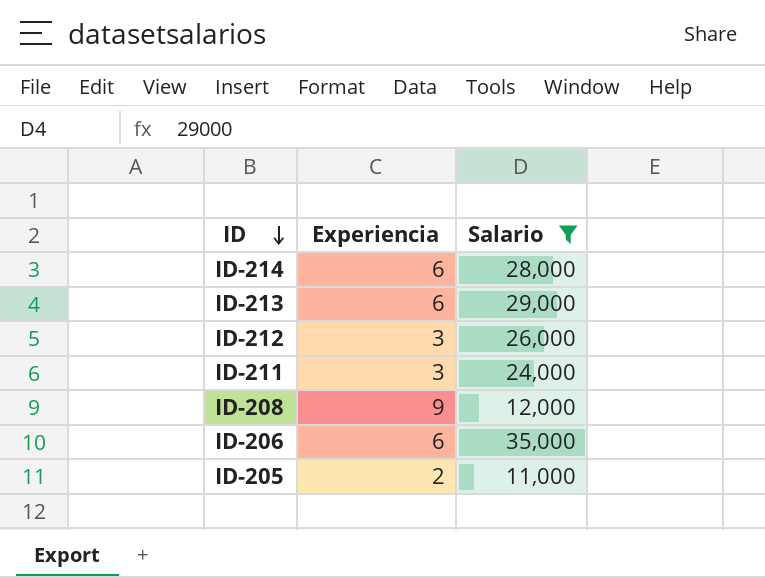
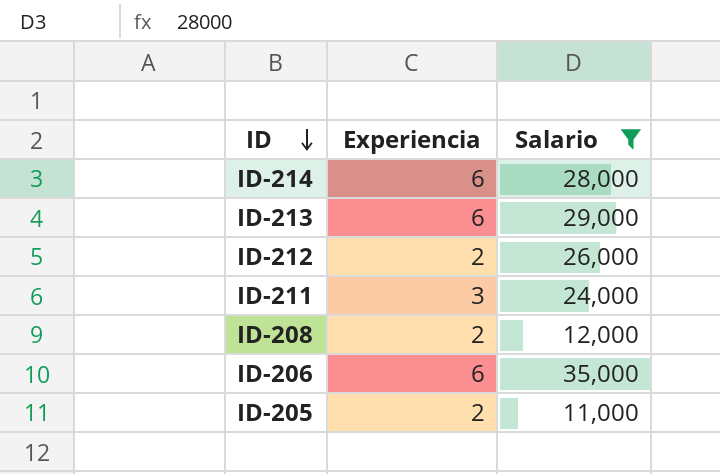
ID-212 | Experiencia: 3 -> 2
ID-208 | Experiencia: 9 -> 2

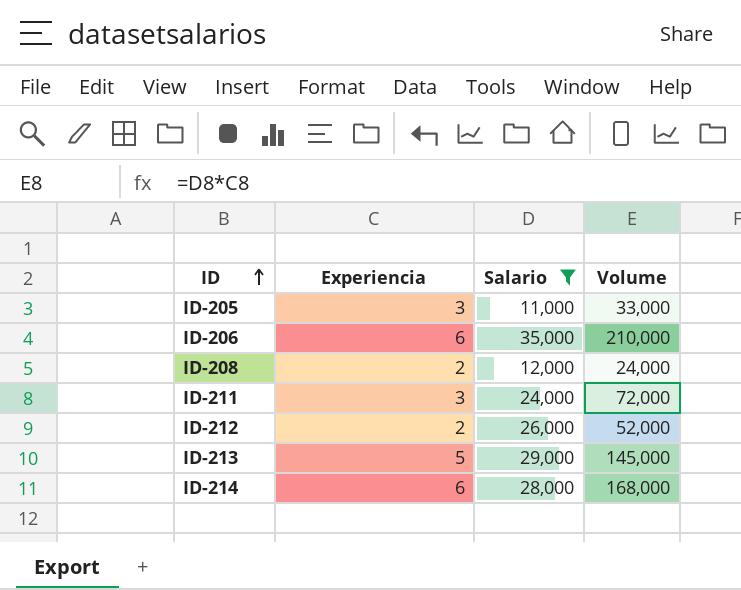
row order: ID descending -> ID ascending
column Volume | formula: none -> [Experiencia] * [Salario]
ID-205 | Experiencia: 2 -> 3
ID-213 | Experiencia: 6 -> 5

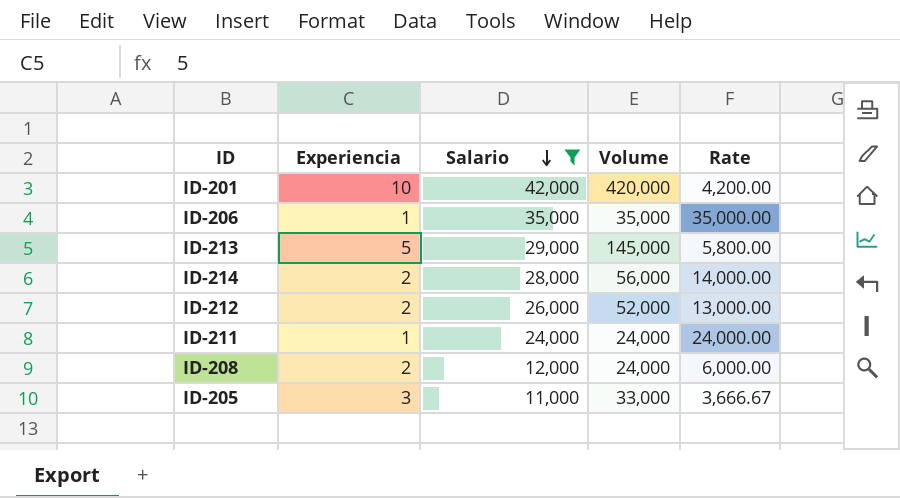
row order: ID ascending -> Salario descending
column Rate | formula: none -> [Salario] / [Experiencia]
row ID-201: none -> 10 | 42,000 | 420,000 | 4,200.00
ID-206 | Experiencia: 6 -> 1
ID-206 | Volume: 210,000 -> 35,000
ID-214 | Experiencia: 6 -> 2
ID-214 | Volume: 168,000 -> 56,000
ID-211 | Experiencia: 3 -> 1
ID-211 | Volume: 72,000 -> 24,000

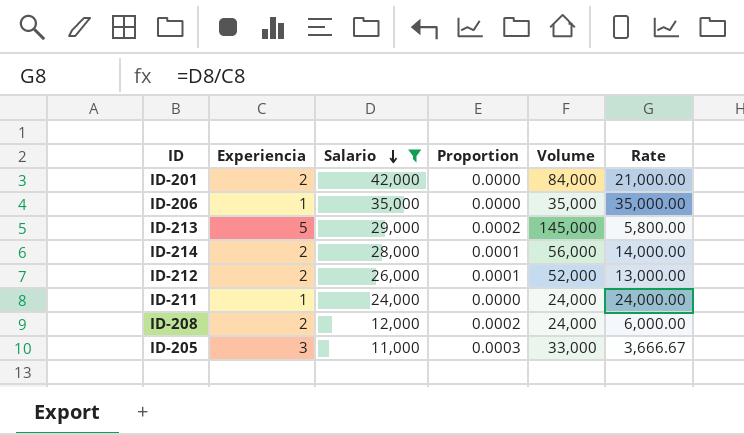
column Proportion | formula: none -> [Experiencia] / [Salario]
ID-201 | Experiencia: 10 -> 2
ID-201 | Volume: 420,000 -> 84,000
ID-201 | Rate: 4,200.00 -> 21,000.00

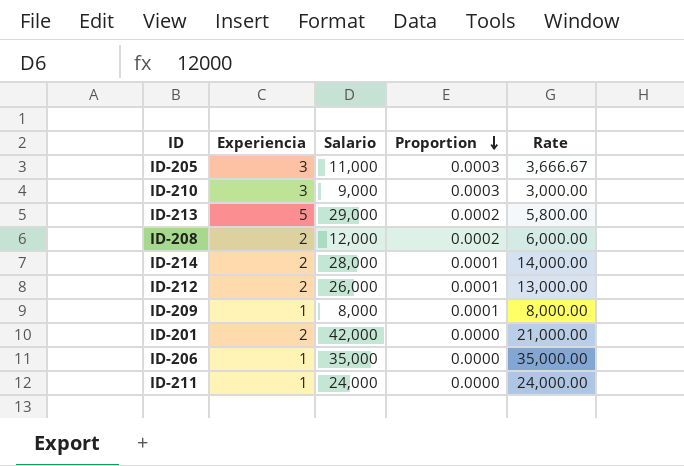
filter: Salario >= 11,000 -> none
row order: Salario descending -> Proportion descending
column Volume | formula: [Experiencia] * [Salario] -> none

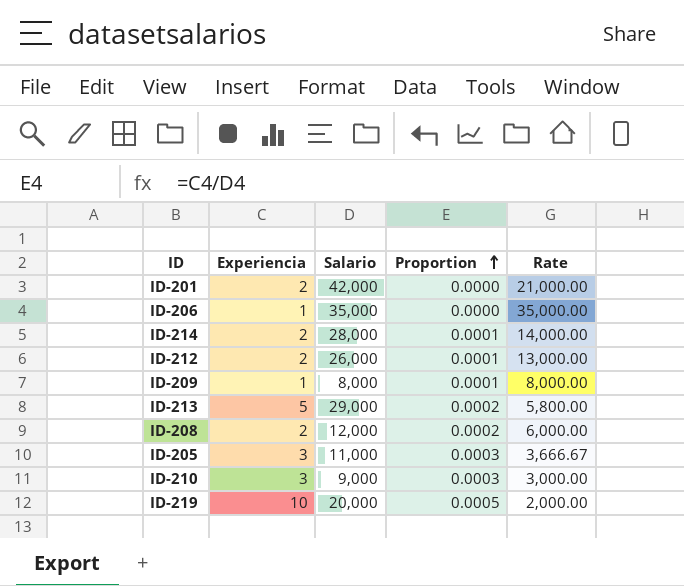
row order: Proportion descending -> Proportion ascending
row ID-211: 1 | 24,000 | 0.0000 | 24,000.00 -> none
row ID-219: none -> 10 | 20,000 | 0.0005 | 2,000.00

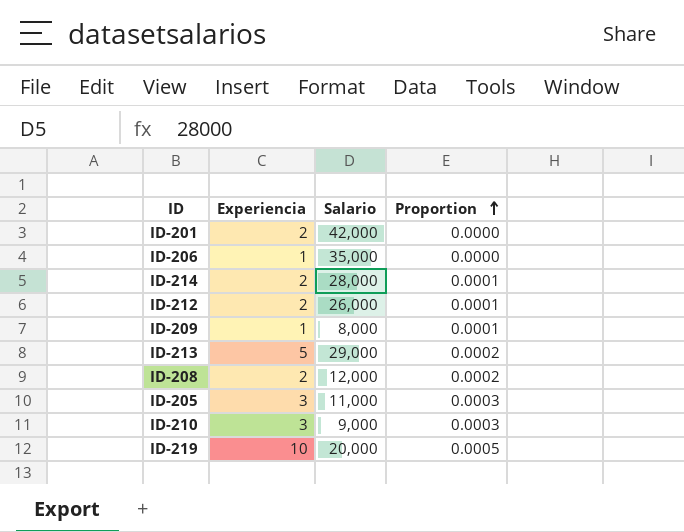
column Rate | formula: [Salario] / [Experiencia] -> none

